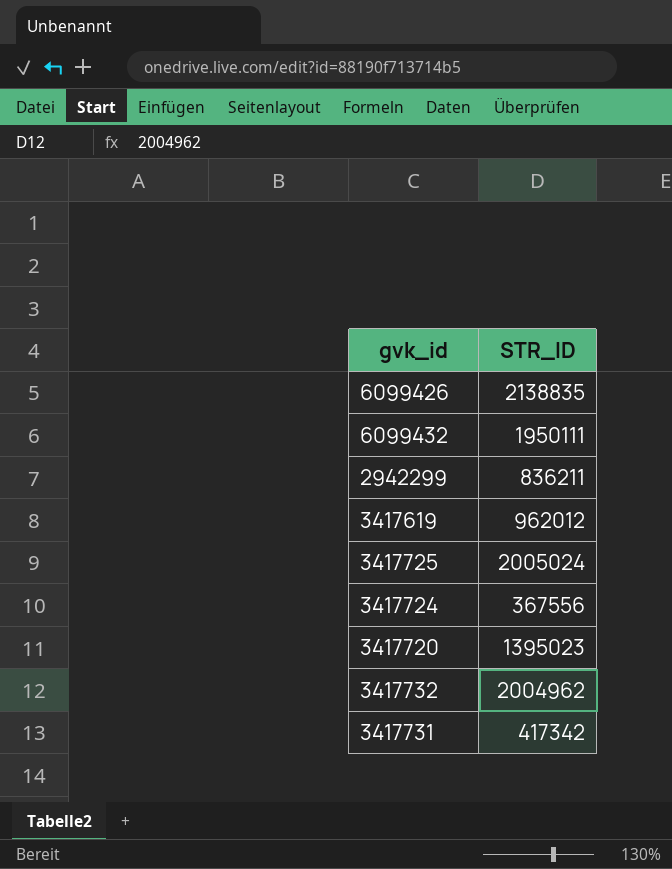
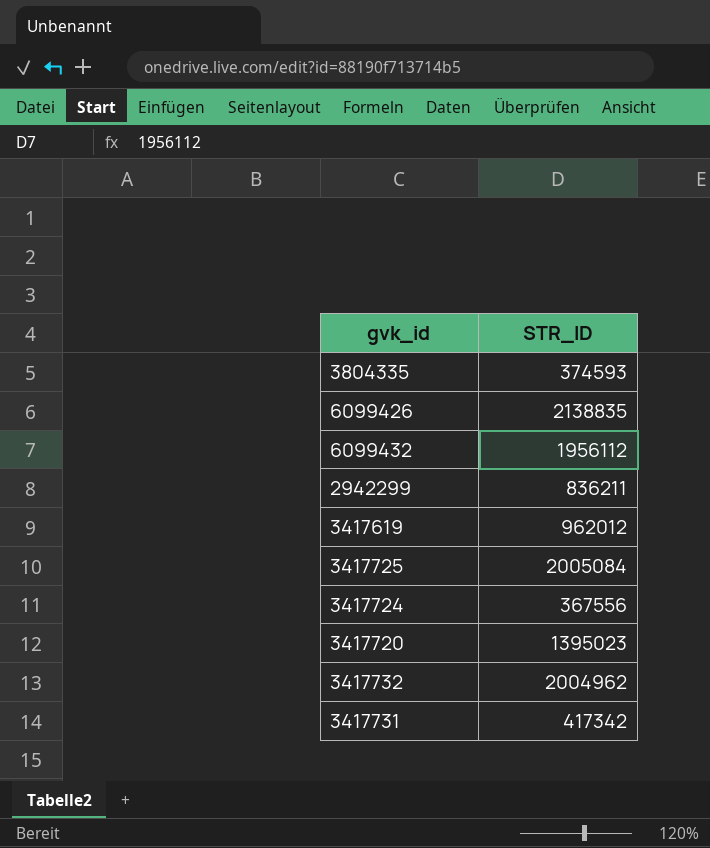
row 3804335: none -> 374593
6099432 | STR_ID: 1950111 -> 1956112
3417725 | STR_ID: 2005024 -> 2005084

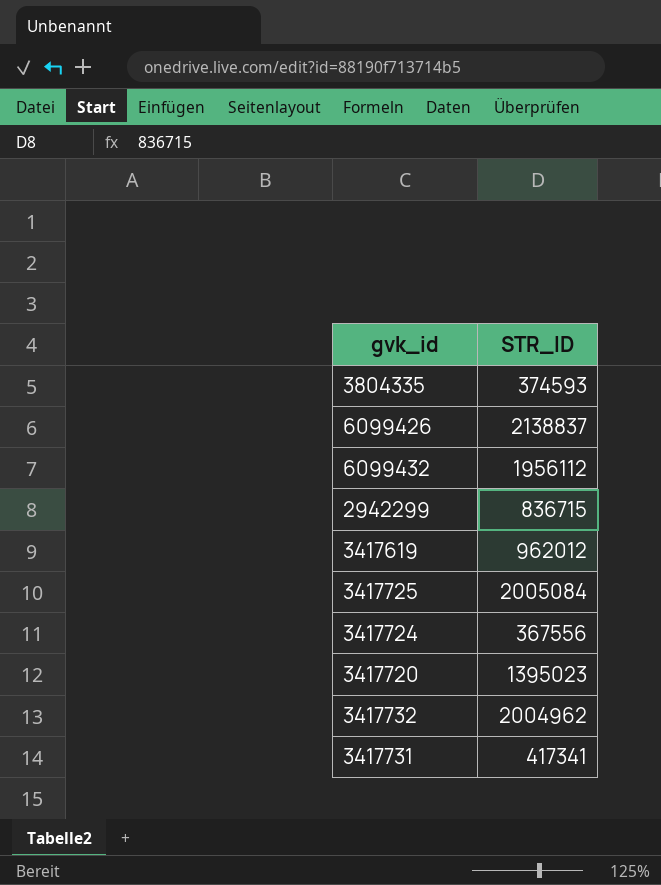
6099426 | STR_ID: 2138835 -> 2138837
2942299 | STR_ID: 836211 -> 836715
3417731 | STR_ID: 417342 -> 417341

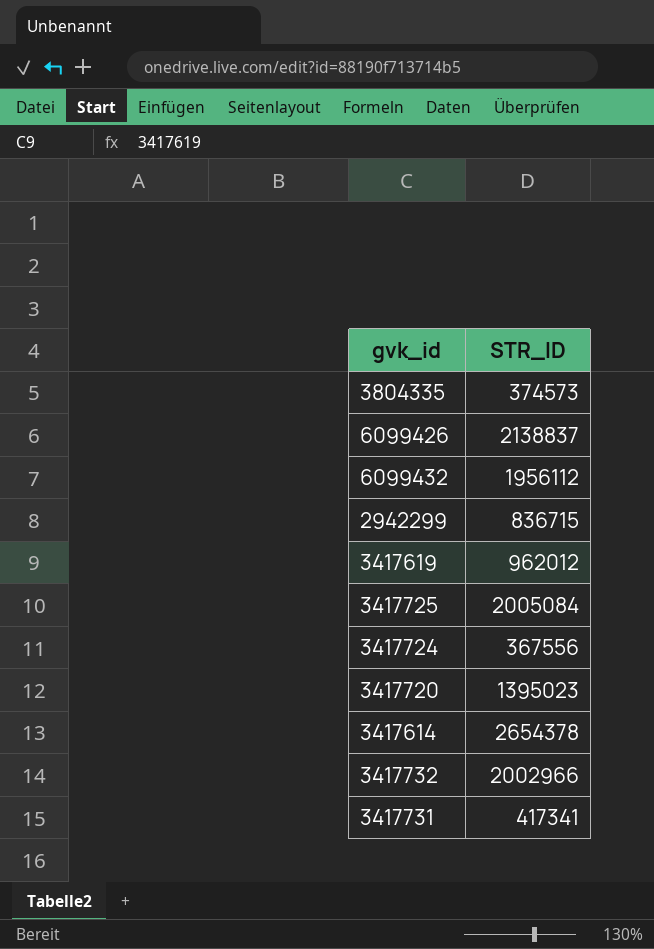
3804335 | STR_ID: 374593 -> 374573
row 3417614: none -> 2654378
3417732 | STR_ID: 2004962 -> 2002966

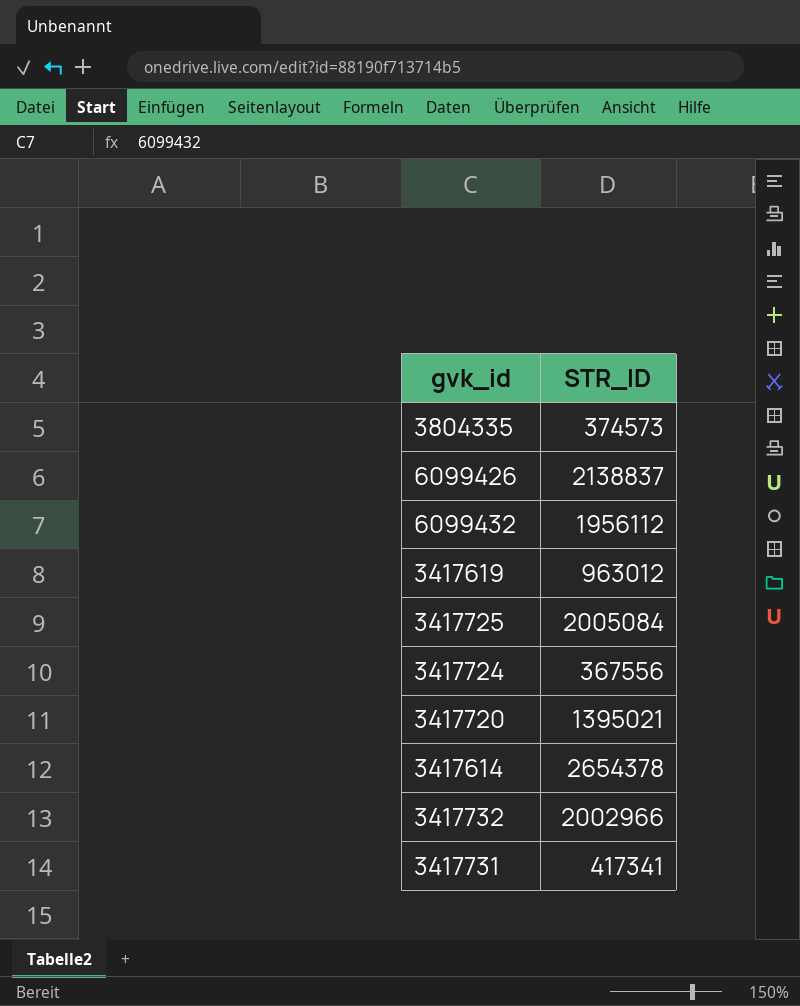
row 2942299: 836715 -> none
3417619 | STR_ID: 962012 -> 963012
3417720 | STR_ID: 1395023 -> 1395021

